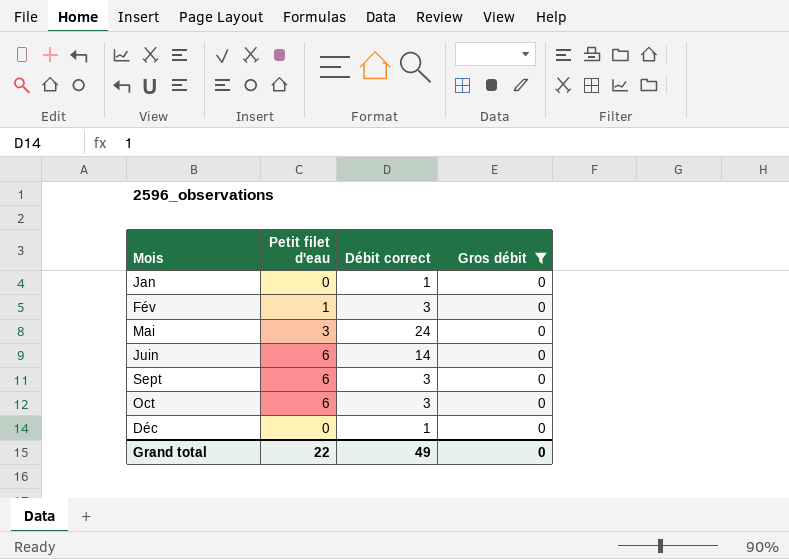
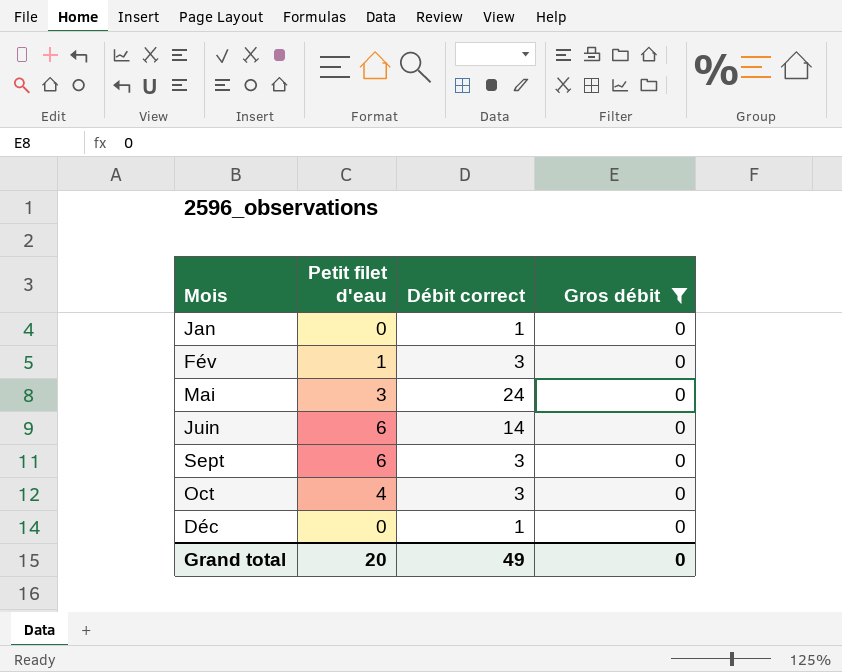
Oct | Petit filet d'eau: 6 -> 4
Grand total | Petit filet d'eau: 22 -> 20

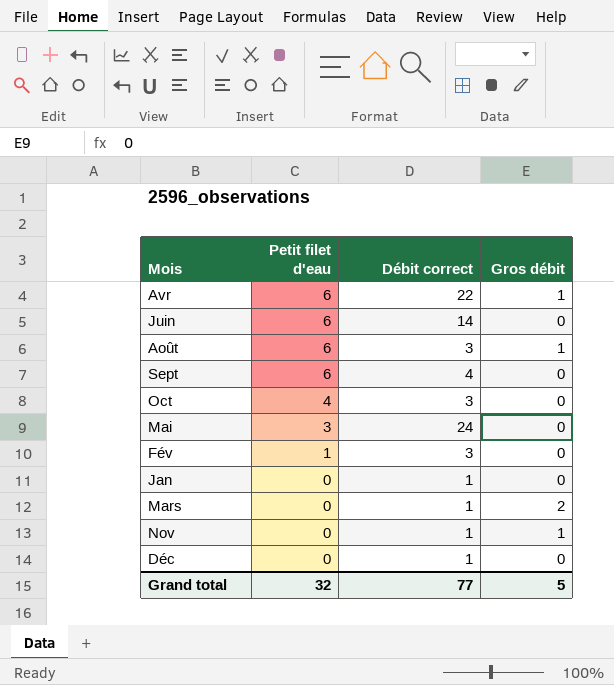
filter: Gros débit = 0 -> none
row order: none -> Petit filet d'eau descending
Sept | Débit correct: 3 -> 4
Grand total | Petit filet d'eau: 20 -> 32
Grand total | Débit correct: 49 -> 77
Grand total | Gros débit: 0 -> 5

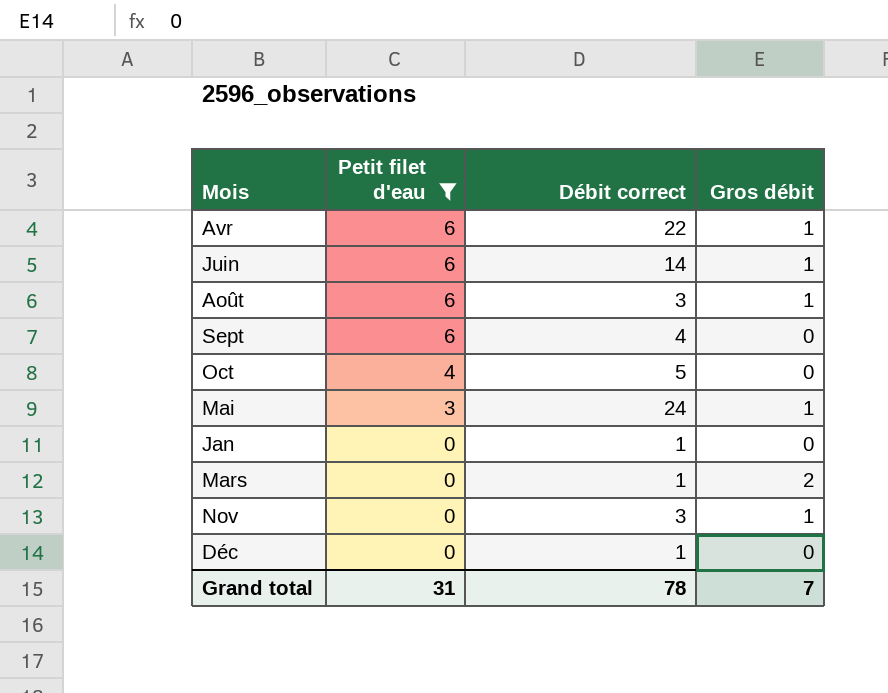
filter: none -> Petit filet d'eau != 1
Juin | Gros débit: 0 -> 1
Oct | Débit correct: 3 -> 5
Mai | Gros débit: 0 -> 1
Nov | Débit correct: 1 -> 3
Grand total | Petit filet d'eau: 32 -> 31
Grand total | Débit correct: 77 -> 78
Grand total | Gros débit: 5 -> 7

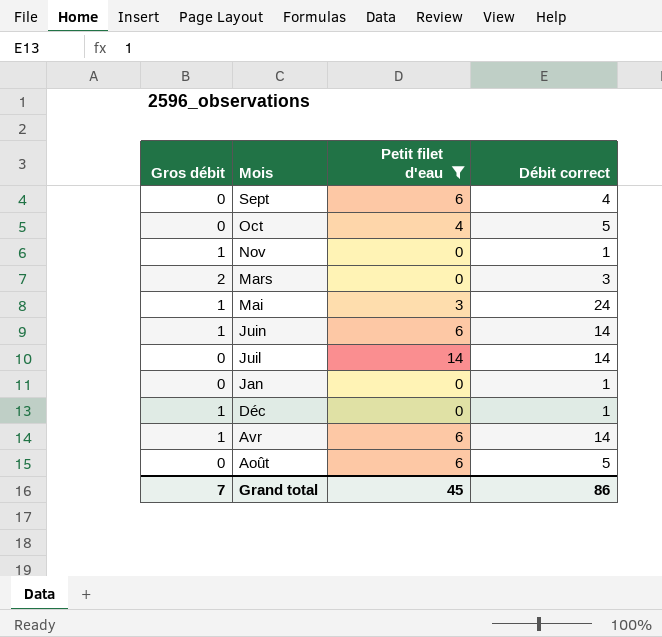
row order: Petit filet d'eau descending -> Mois descending
column Gros débit | position: 4 -> 1
Nov | Débit correct: 3 -> 1
Mars | Débit correct: 1 -> 3
row Juil: none -> 0 | 14 | 14
Déc | Gros débit: 0 -> 1
Avr | Débit correct: 22 -> 14
Août | Gros débit: 1 -> 0
Août | Débit correct: 3 -> 5
Grand total | Petit filet d'eau: 31 -> 45
Grand total | Débit correct: 78 -> 86

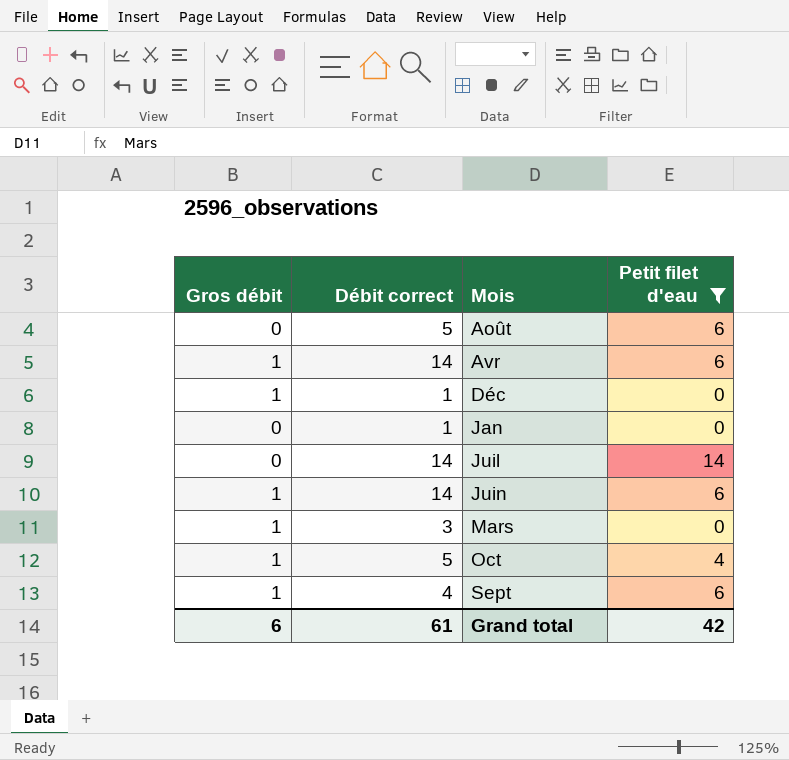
row order: Mois descending -> Mois ascending
column Débit correct | position: 4 -> 2
row Nov: 1 | 0 | 1 -> none
row Mai: 1 | 3 | 24 -> none
Mars | Gros débit: 2 -> 1
Oct | Gros débit: 0 -> 1
Sept | Gros débit: 0 -> 1
Grand total | Gros débit: 7 -> 6
Grand total | Débit correct: 86 -> 61
Grand total | Petit filet d'eau: 45 -> 42

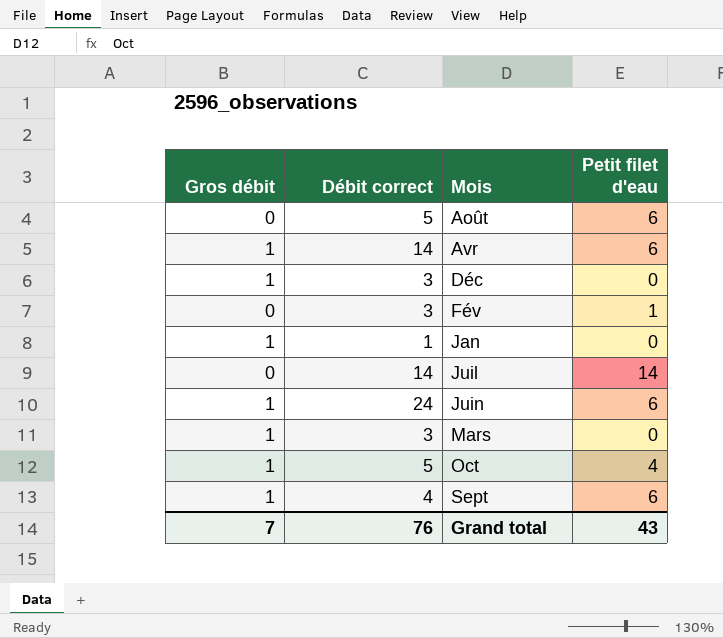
filter: Petit filet d'eau != 1 -> none
Déc | Débit correct: 1 -> 3
Jan | Gros débit: 0 -> 1
Juin | Débit correct: 14 -> 24
Grand total | Gros débit: 6 -> 7
Grand total | Débit correct: 61 -> 76
Grand total | Petit filet d'eau: 42 -> 43

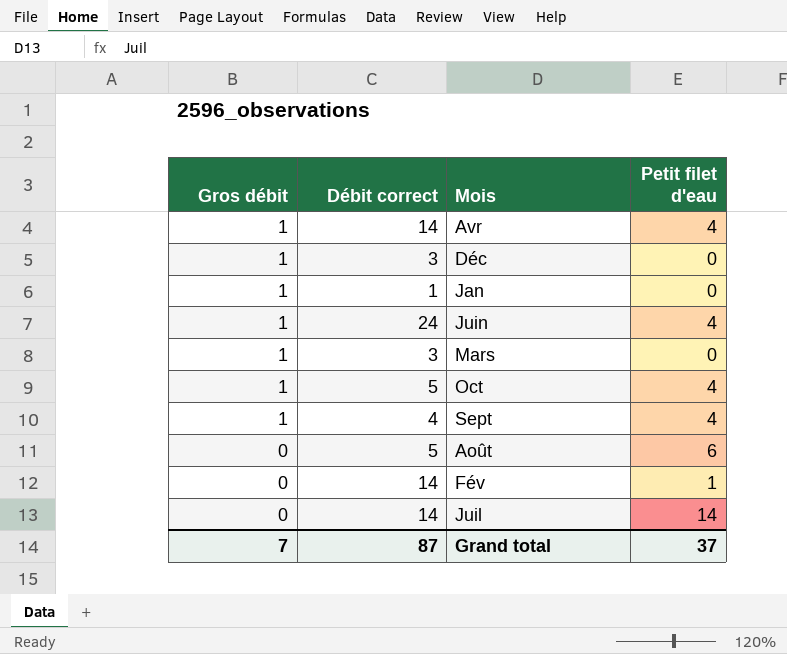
row order: Mois ascending -> Gros débit descending
Avr | Petit filet d'eau: 6 -> 4
Juin | Petit filet d'eau: 6 -> 4
Sept | Petit filet d'eau: 6 -> 4
Fév | Débit correct: 3 -> 14
Grand total | Débit correct: 76 -> 87
Grand total | Petit filet d'eau: 43 -> 37

